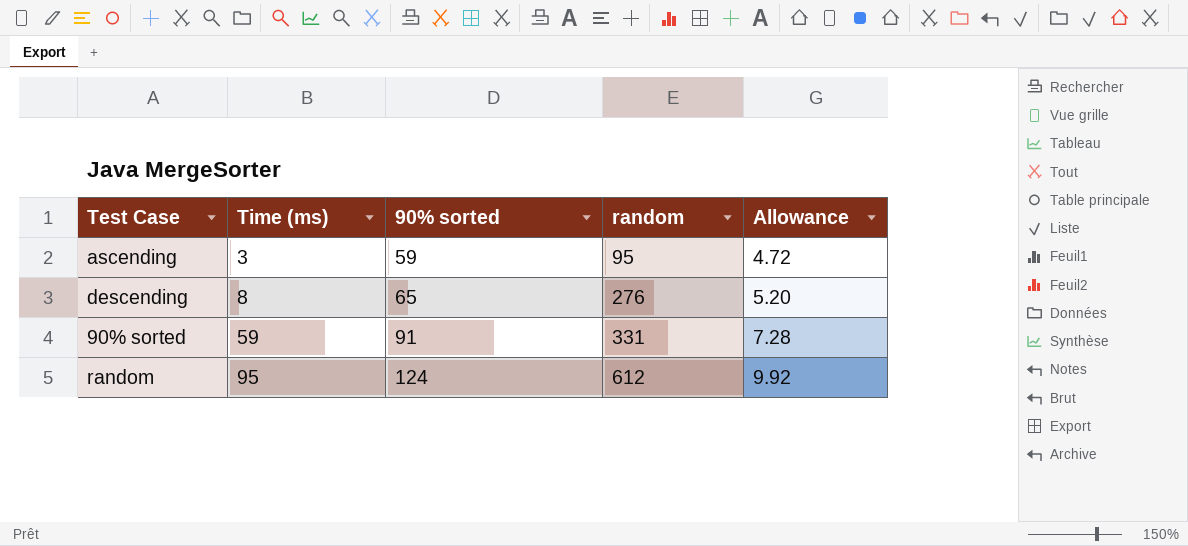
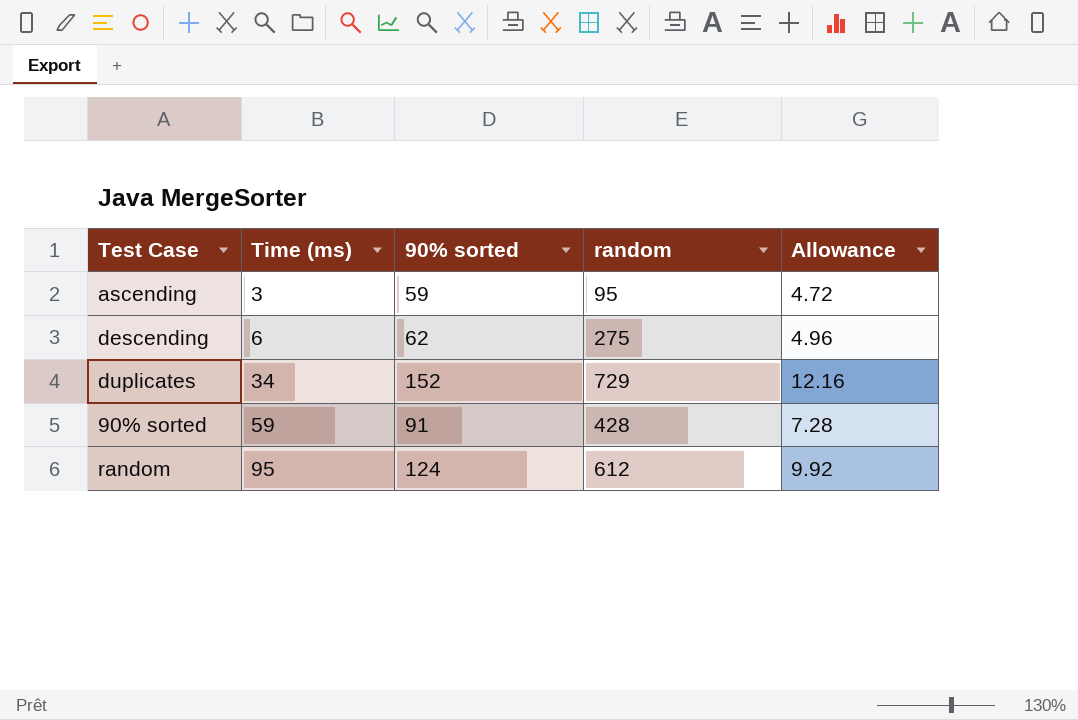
descending | Time (ms): 8 -> 6
descending | 90% sorted: 65 -> 62
descending | random: 276 -> 275
descending | Allowance: 5.20 -> 4.96
row duplicates: none -> 34 | 152 | 729 | 12.16
90% sorted | random: 331 -> 428

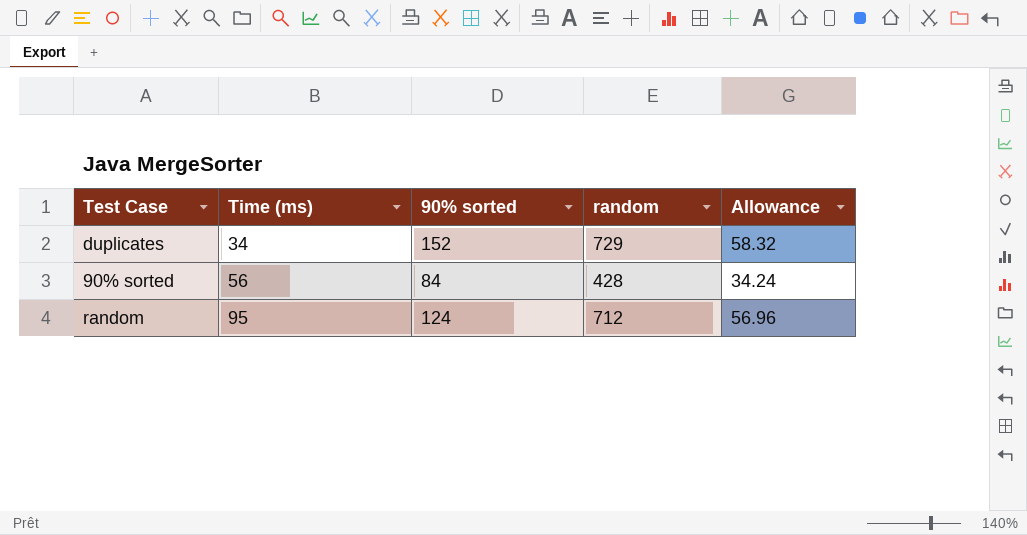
column Allowance | formula: [90% sorted] * 0.08 -> [random] * 0.08
row ascending: 3 | 59 | 95 | 4.72 -> none
row descending: 6 | 62 | 275 | 4.96 -> none
90% sorted | Time (ms): 59 -> 56
90% sorted | 90% sorted: 91 -> 84
random | random: 612 -> 712

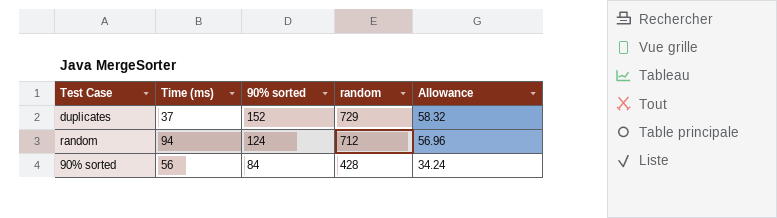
row order: Time (ms) ascending -> 90% sorted descending
duplicates | Time (ms): 34 -> 37
random | Time (ms): 95 -> 94

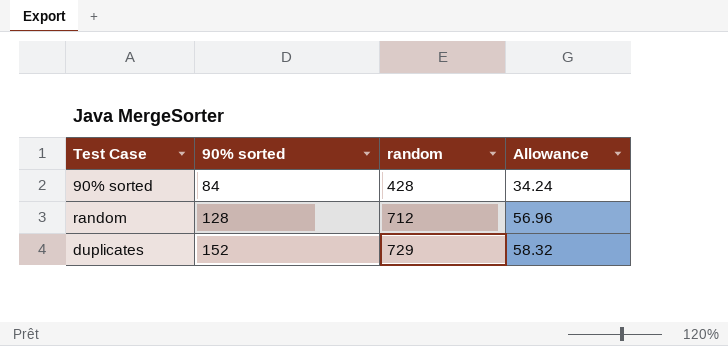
row order: 90% sorted descending -> 90% sorted ascending
column Time (ms) | position: 2 -> none
random | 90% sorted: 124 -> 128

